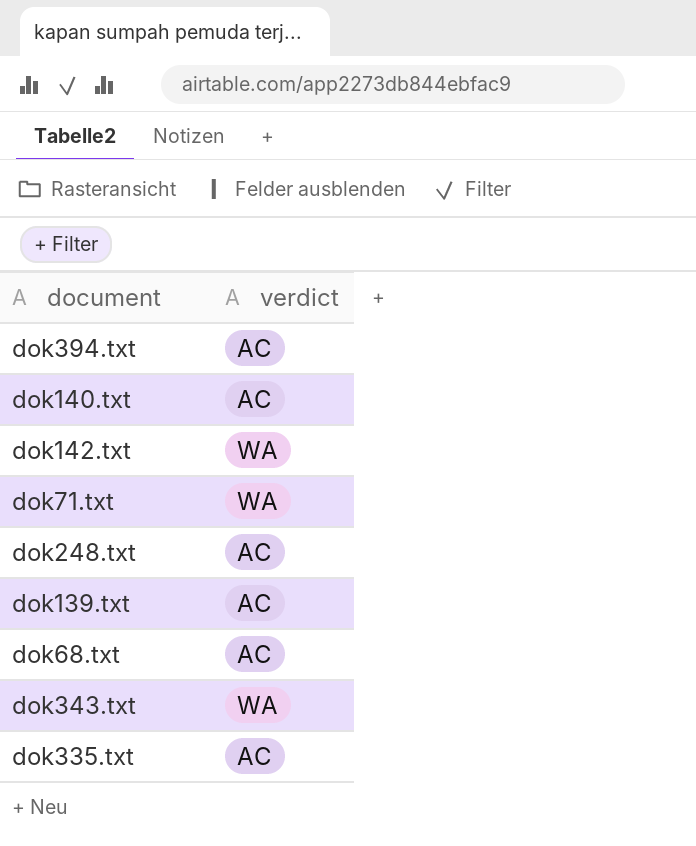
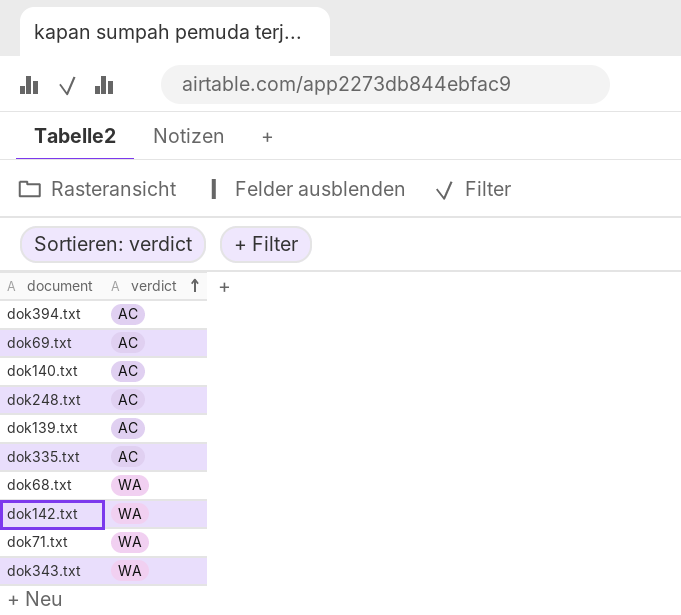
row order: none -> verdict ascending
row dok69.txt: none -> AC
dok68.txt | verdict: AC -> WA

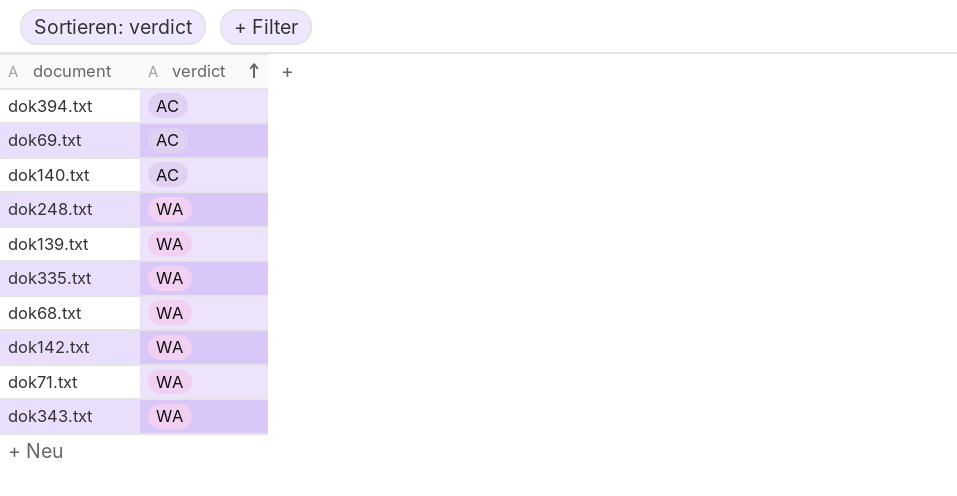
dok248.txt | verdict: AC -> WA
dok139.txt | verdict: AC -> WA
dok335.txt | verdict: AC -> WA

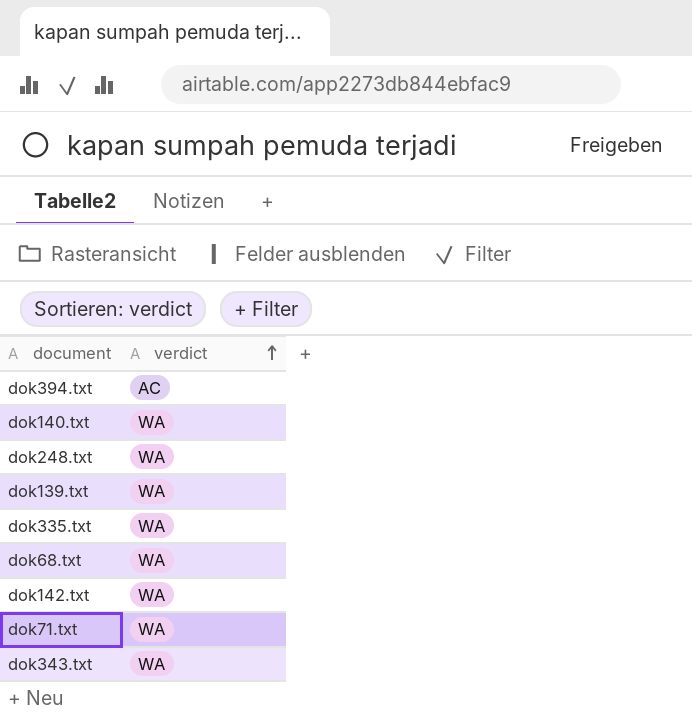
row dok69.txt: AC -> none
dok140.txt | verdict: AC -> WA

